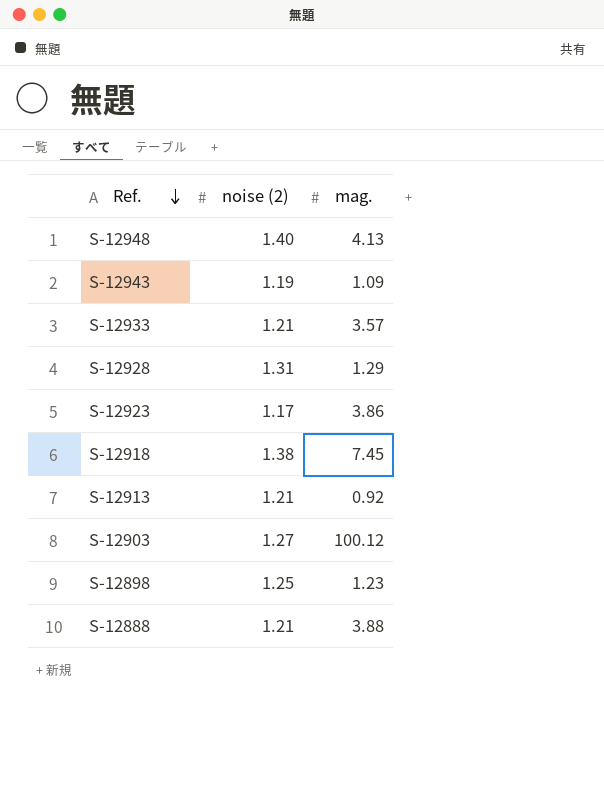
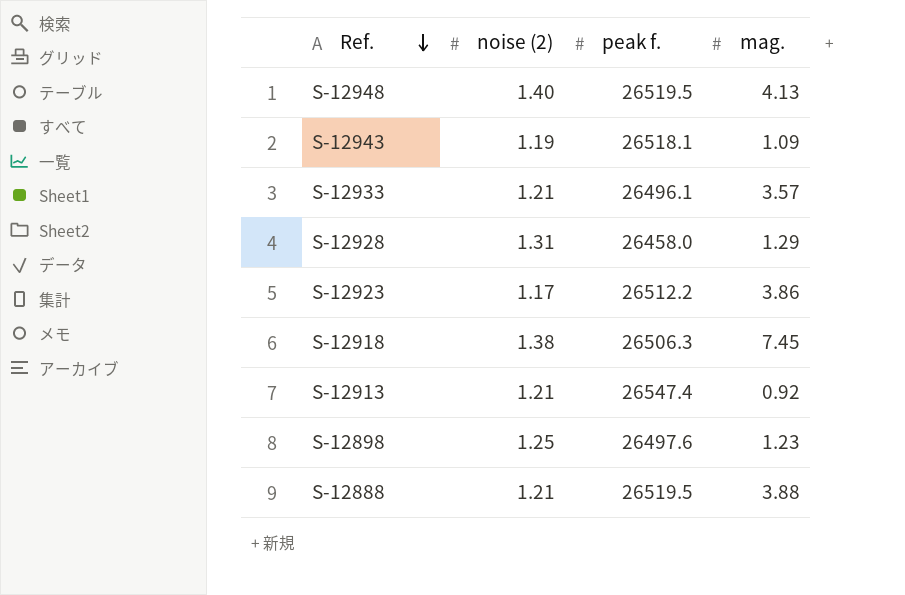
column peak f. | position: none -> 3
row S-12903: 1.27 | 100.12 -> none

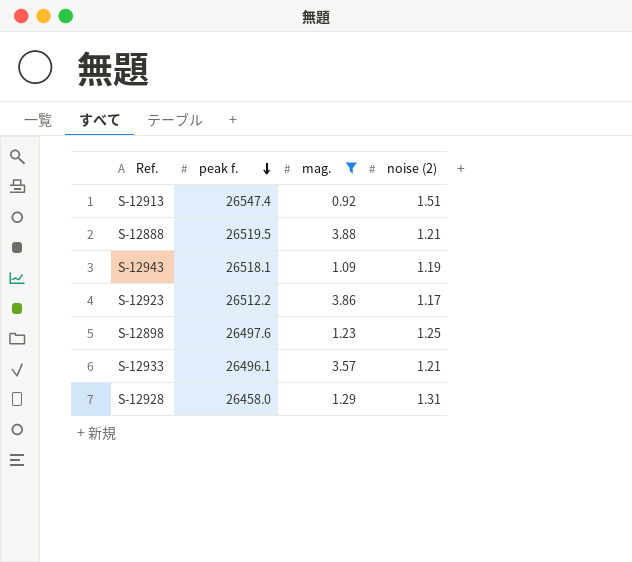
filter: none -> mag. <= 3.88
row order: Ref. descending -> peak f. descending
column noise (2) | position: 2 -> 4
S-12913 | noise (2): 1.21 -> 1.51

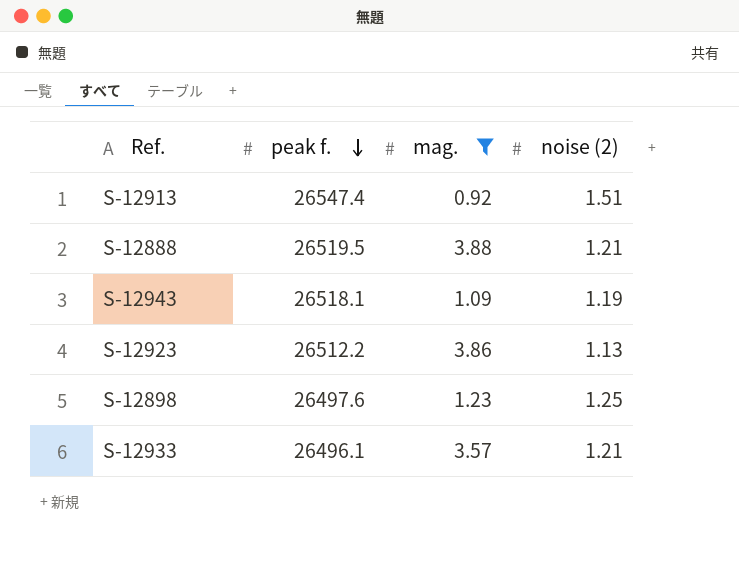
row S-12928: 26458.0 | 1.29 | 1.31 -> none
S-12923 | noise (2): 1.17 -> 1.13

